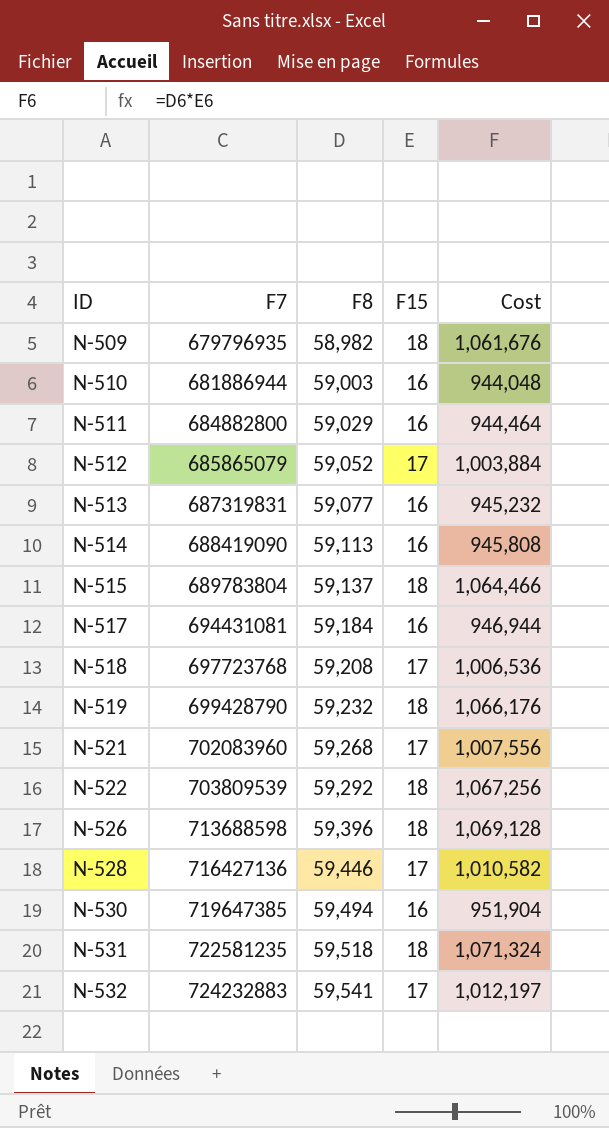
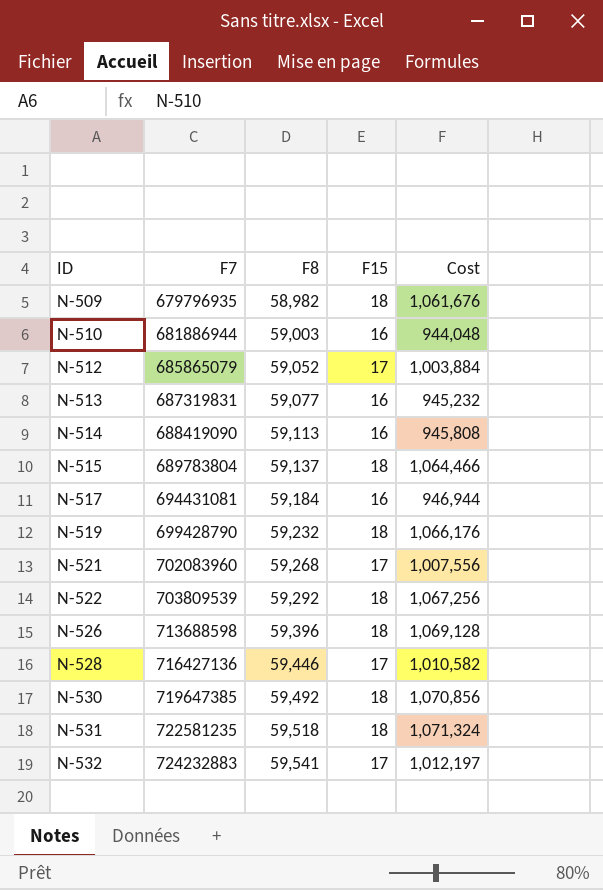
row N-511: 684882800 | 59,029 | 16 | 944,464 -> none
row N-518: 697723768 | 59,208 | 17 | 1,006,536 -> none
N-530 | F8: 59,494 -> 59,492
N-530 | F15: 16 -> 18
N-530 | Cost: 951,904 -> 1,070,856

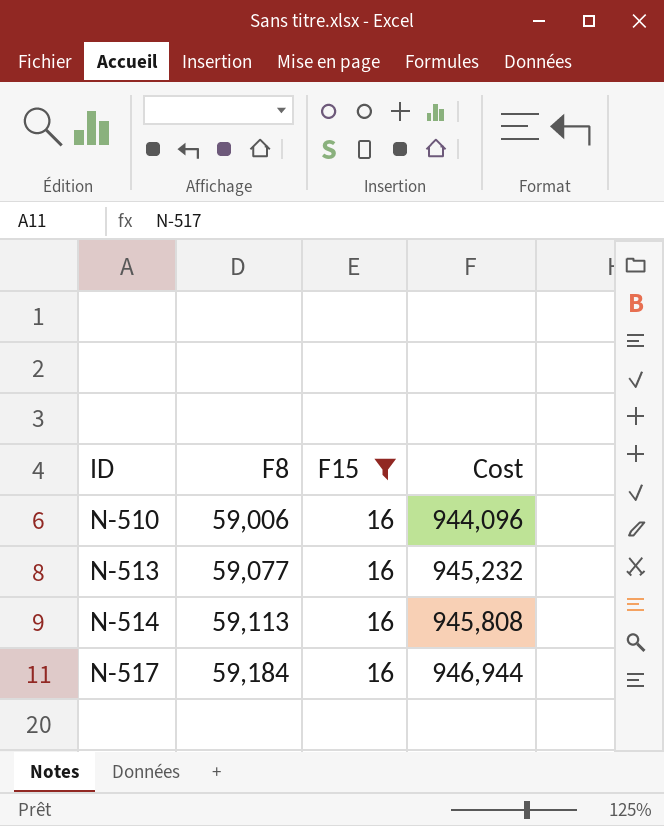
filter: none -> F15 = 16
column F7 | position: 2 -> none
N-510 | F8: 59,003 -> 59,006
N-510 | Cost: 944,048 -> 944,096

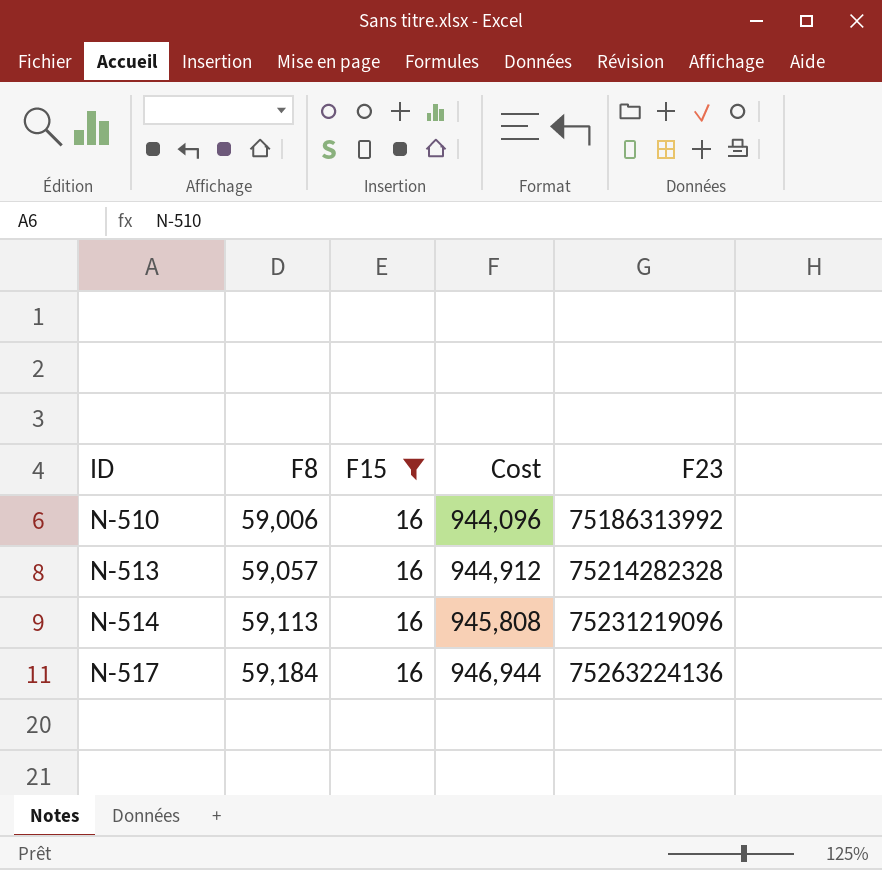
column F23 | position: none -> 5
N-513 | F8: 59,077 -> 59,057
N-513 | Cost: 945,232 -> 944,912

